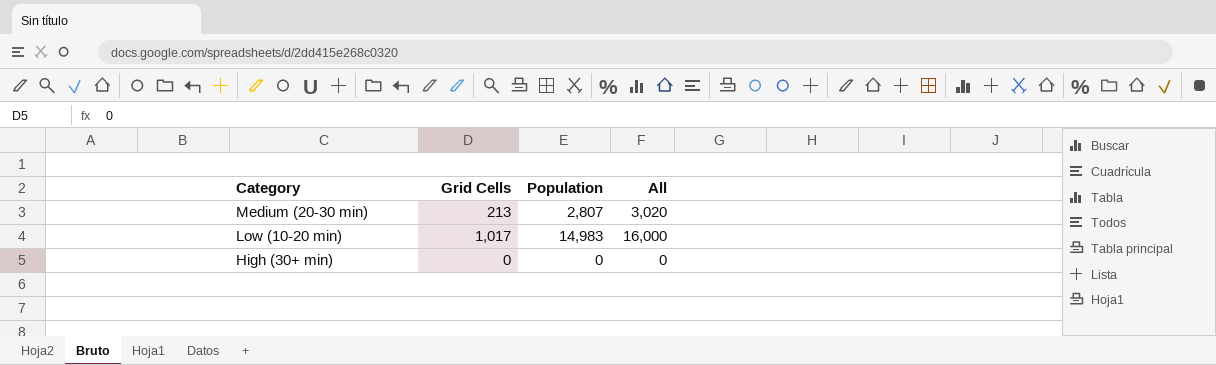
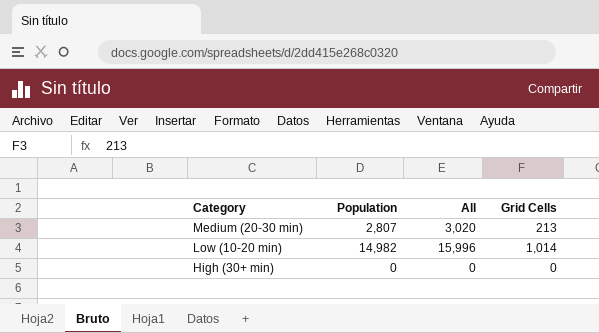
column Grid Cells | position: 2 -> 4
Low (10-20 min) | Population: 14,983 -> 14,982
Low (10-20 min) | All: 16,000 -> 15,996
Low (10-20 min) | Grid Cells: 1,017 -> 1,014

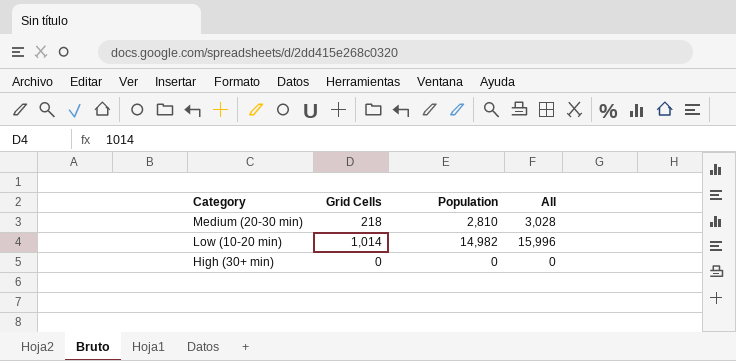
column Grid Cells | position: 4 -> 2
Medium (20-30 min) | Grid Cells: 213 -> 218
Medium (20-30 min) | Population: 2,807 -> 2,810
Medium (20-30 min) | All: 3,020 -> 3,028

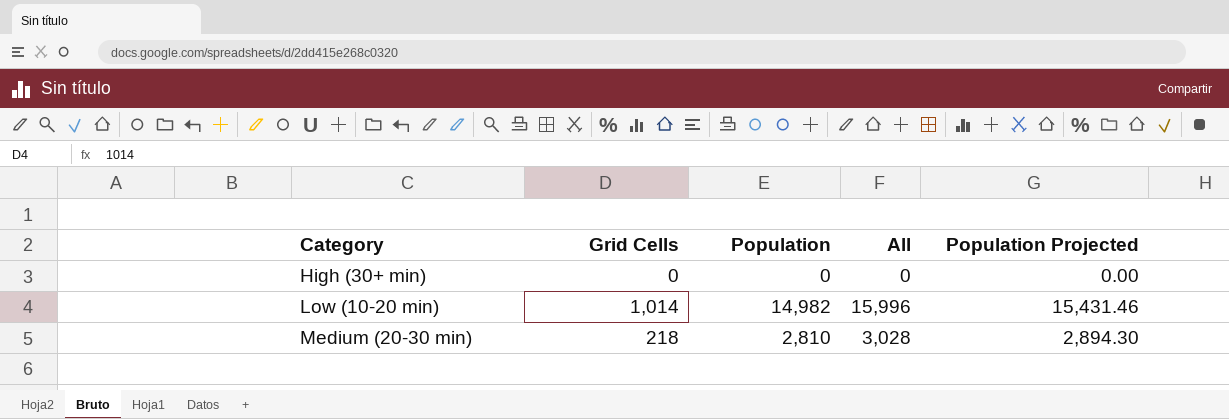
row order: Category descending -> Category ascending
column Population Projected | formula: none -> [Population] * 1.03

